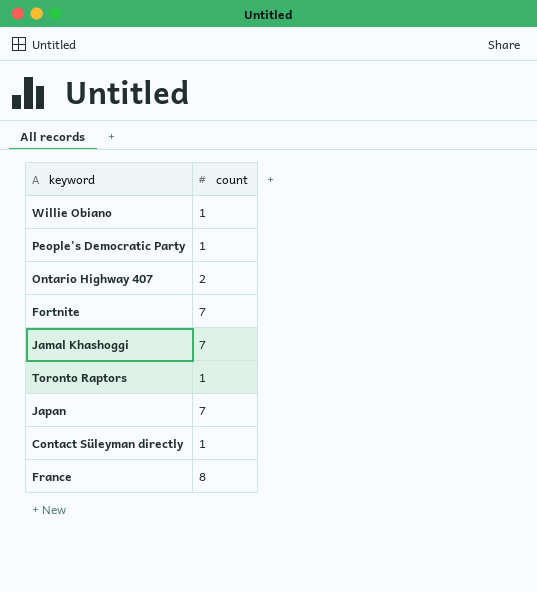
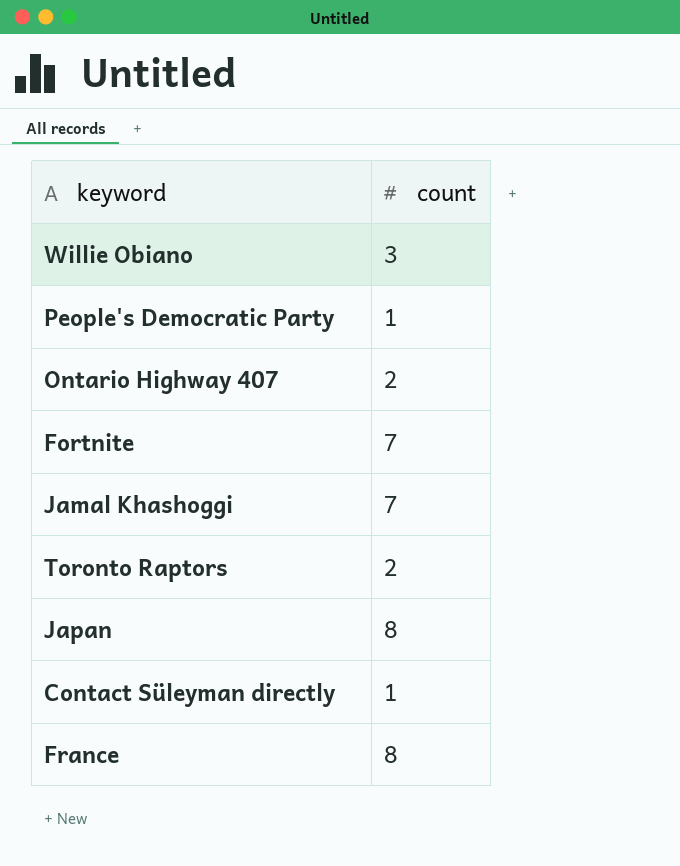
Willie Obiano | count: 1 -> 3
Toronto Raptors | count: 1 -> 2
Japan | count: 7 -> 8

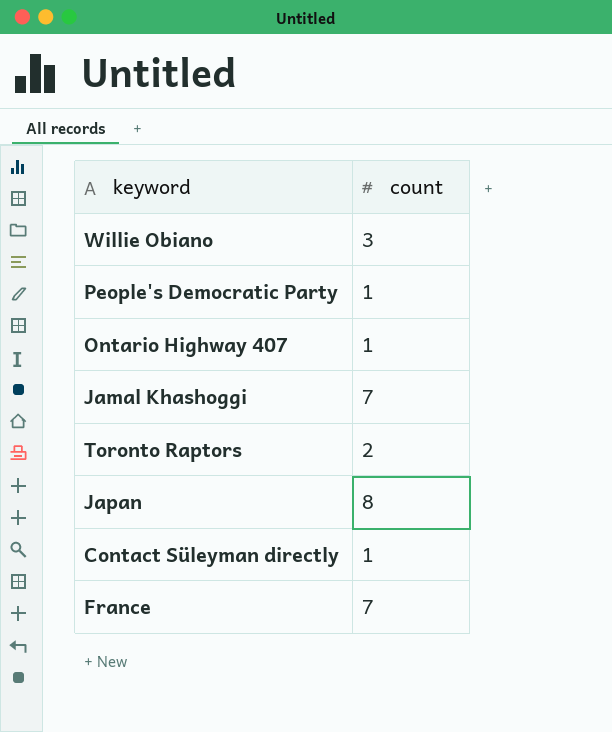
row Fortnite: 7 -> none
Ontario Highway 407 | count: 2 -> 1
France | count: 8 -> 7

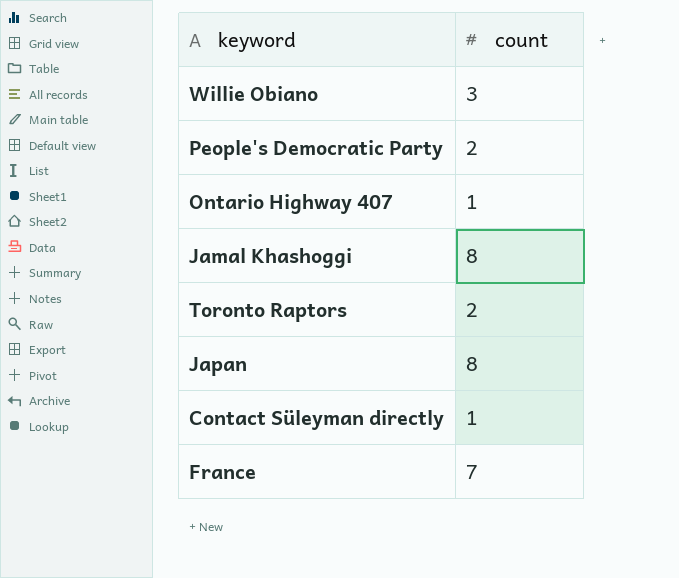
People's Democratic Party | count: 1 -> 2
Jamal Khashoggi | count: 7 -> 8

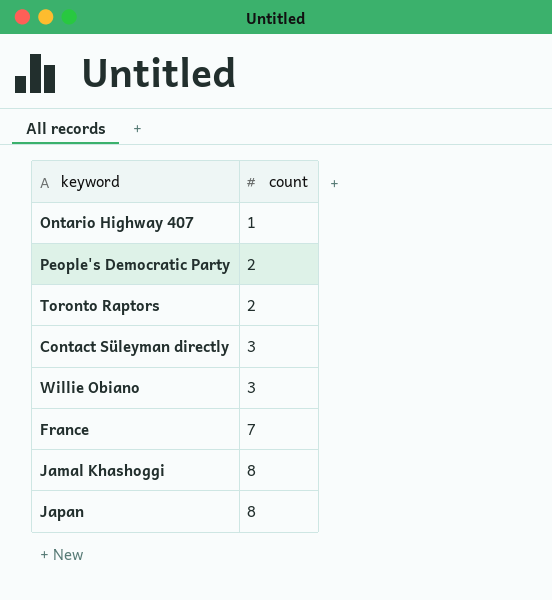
row order: none -> count ascending
Contact Süleyman directly | count: 1 -> 3

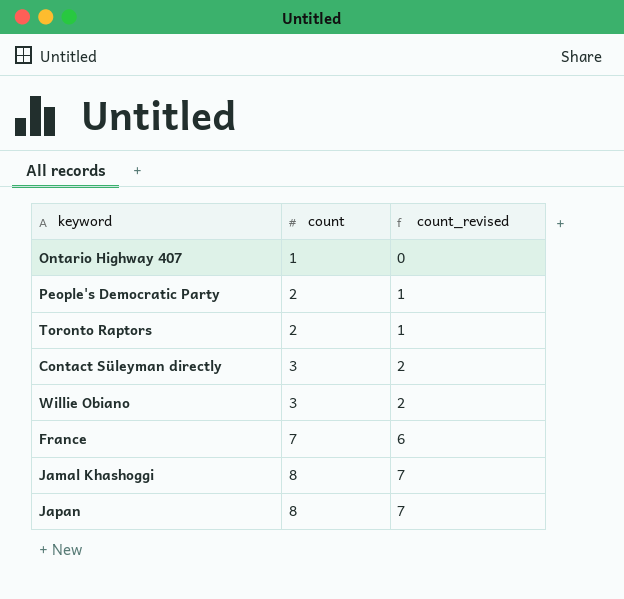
column count_revised | formula: none -> [count] - 1

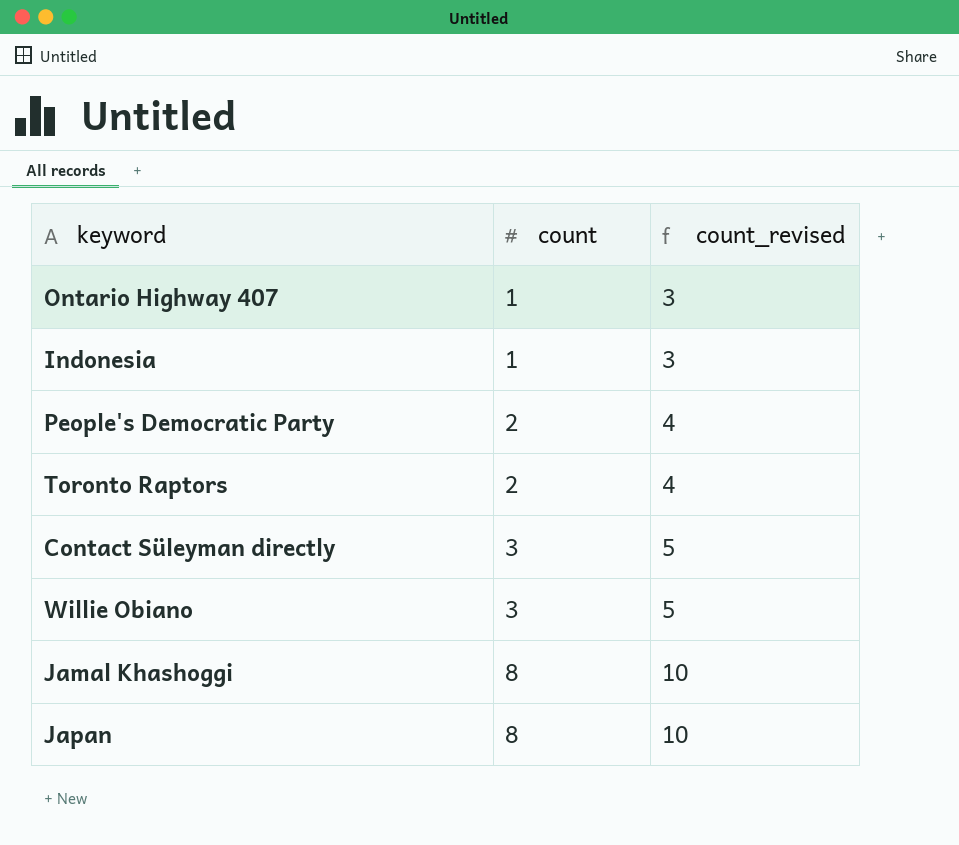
column count_revised | formula: [count] - 1 -> [count] + 2
row France: 7 | 6 -> none
row Indonesia: none -> 1 | 3

